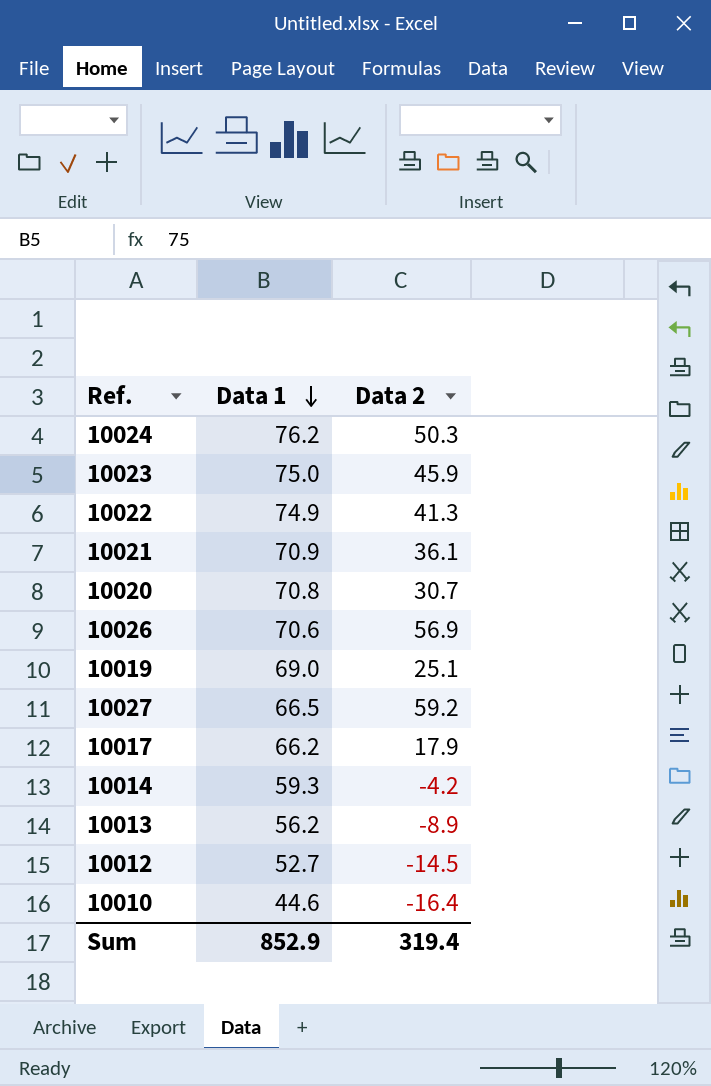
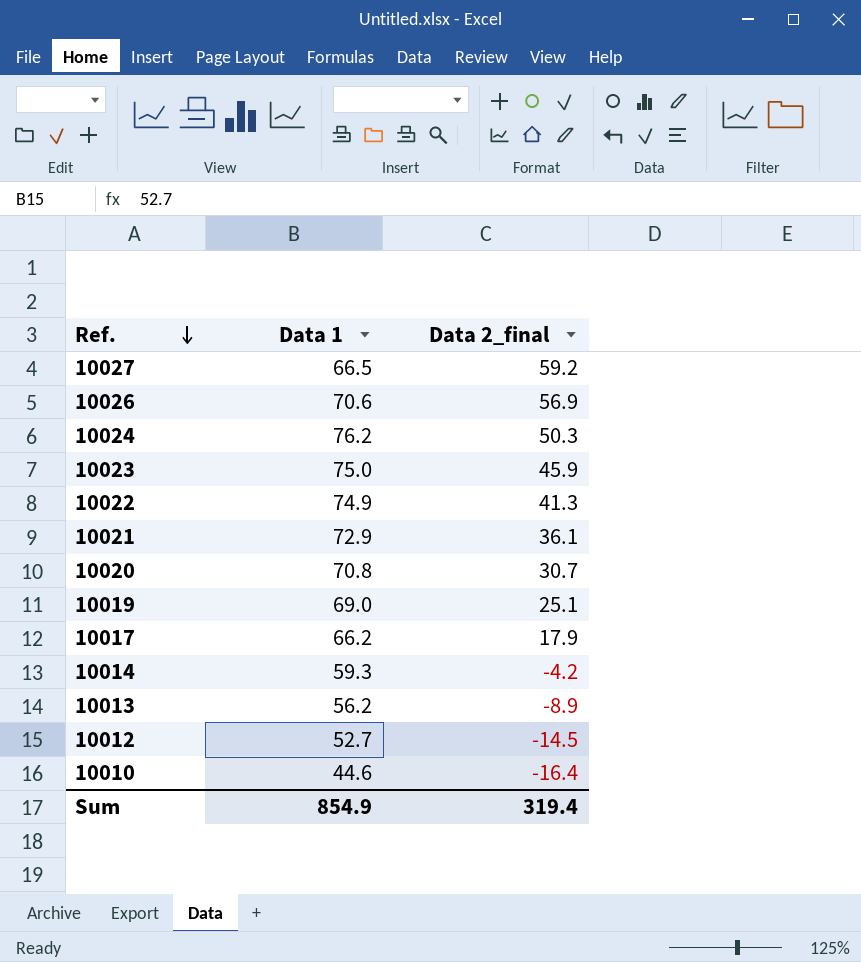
row order: Data 1 descending -> Ref. descending
column name: Data 2 -> Data 2_final
10021 | Data 1: 70.9 -> 72.9
Sum | Data 1: 852.9 -> 854.9

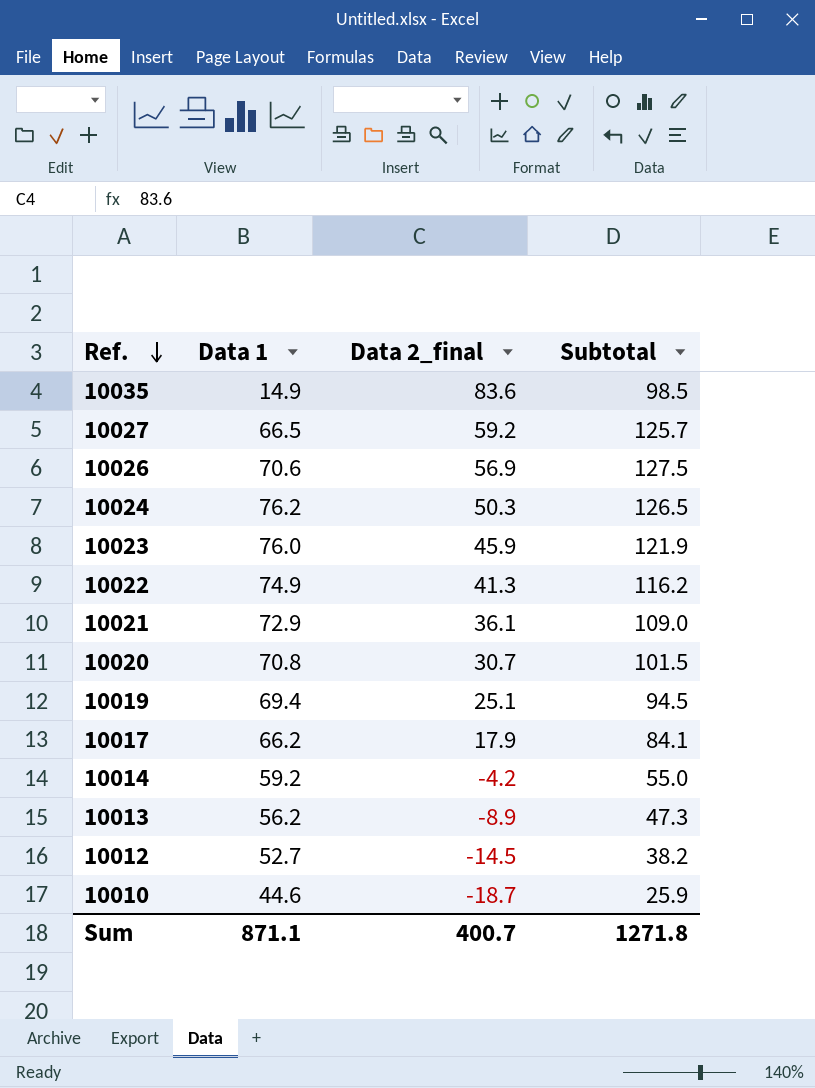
column Subtotal | formula: none -> [Data 1] + [Data 2_final]
row 10035: none -> 14.9 | 83.6 | 98.5
10023 | Data 1: 75.0 -> 76.0
10019 | Data 1: 69.0 -> 69.4
10014 | Data 1: 59.3 -> 59.2
10010 | Data 2_final: -16.4 -> -18.7
Sum | Data 1: 854.9 -> 871.1
Sum | Data 2_final: 319.4 -> 400.7

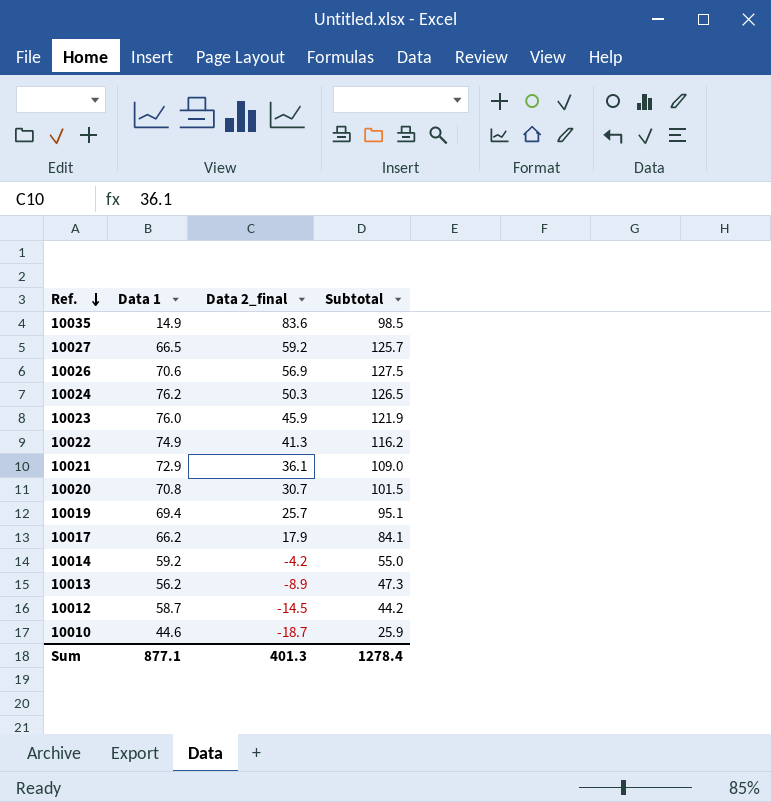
10019 | Data 2_final: 25.1 -> 25.7
10019 | Subtotal: 94.5 -> 95.1
10012 | Data 1: 52.7 -> 58.7
10012 | Subtotal: 38.2 -> 44.2
Sum | Data 1: 871.1 -> 877.1
Sum | Data 2_final: 400.7 -> 401.3
Sum | Subtotal: 1271.8 -> 1278.4

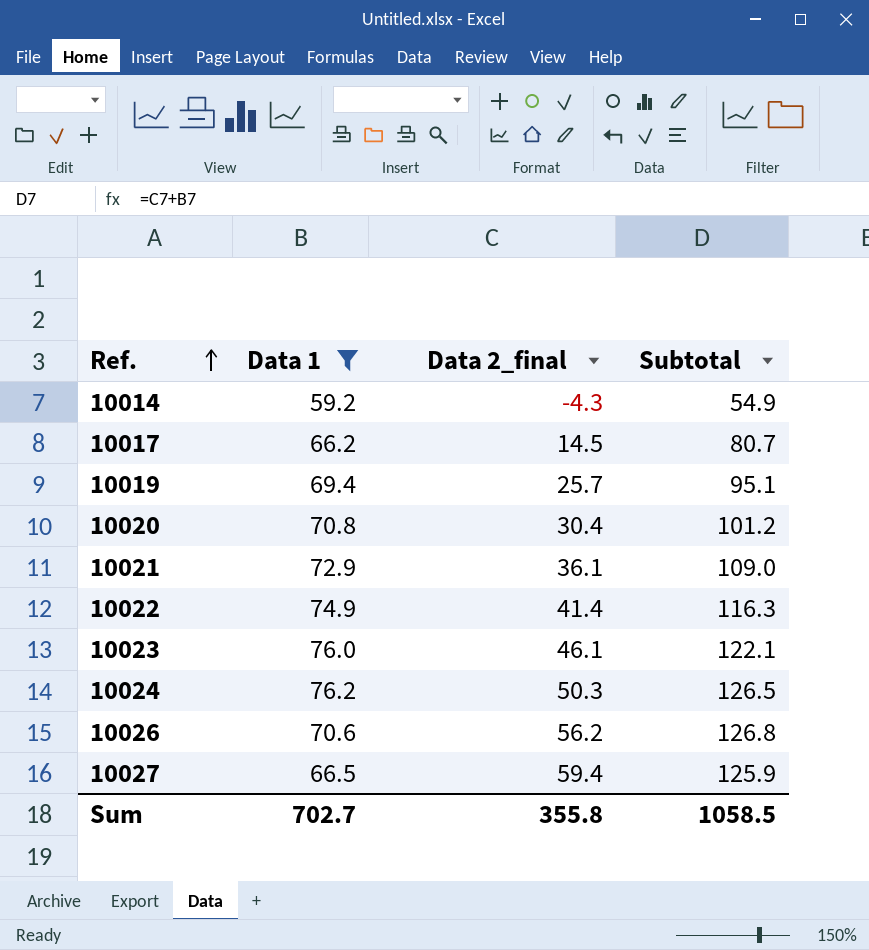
filter: none -> Data 1 >= 59.2
row order: Ref. descending -> Ref. ascending
10014 | Data 2_final: -4.2 -> -4.3
10014 | Subtotal: 55.0 -> 54.9
10017 | Data 2_final: 17.9 -> 14.5
10017 | Subtotal: 84.1 -> 80.7
10020 | Data 2_final: 30.7 -> 30.4
10020 | Subtotal: 101.5 -> 101.2
10022 | Data 2_final: 41.3 -> 41.4
10022 | Subtotal: 116.2 -> 116.3
10023 | Data 2_final: 45.9 -> 46.1
10023 | Subtotal: 121.9 -> 122.1
10026 | Data 2_final: 56.9 -> 56.2
10026 | Subtotal: 127.5 -> 126.8
10027 | Data 2_final: 59.2 -> 59.4
10027 | Subtotal: 125.7 -> 125.9
Sum | Data 1: 877.1 -> 702.7
Sum | Data 2_final: 401.3 -> 355.8
Sum | Subtotal: 1278.4 -> 1058.5

